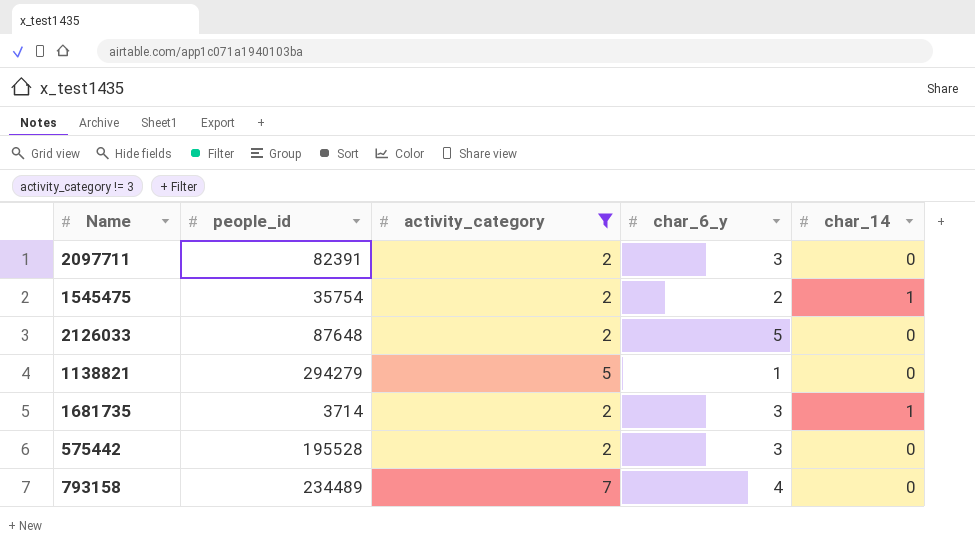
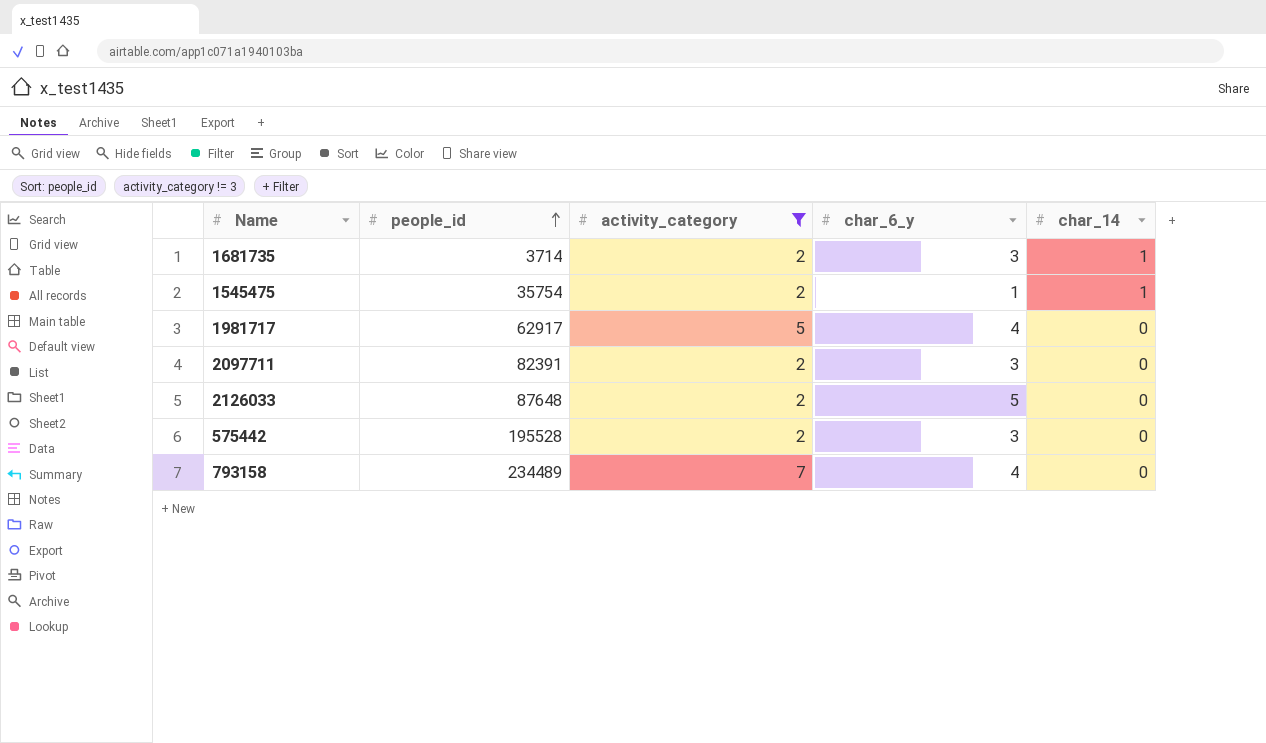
row order: none -> people_id ascending
row 1138821: 294279 | 5 | 1 | 0 -> none
1545475 | char_6_y: 2 -> 1
row 1981717: none -> 62917 | 5 | 4 | 0

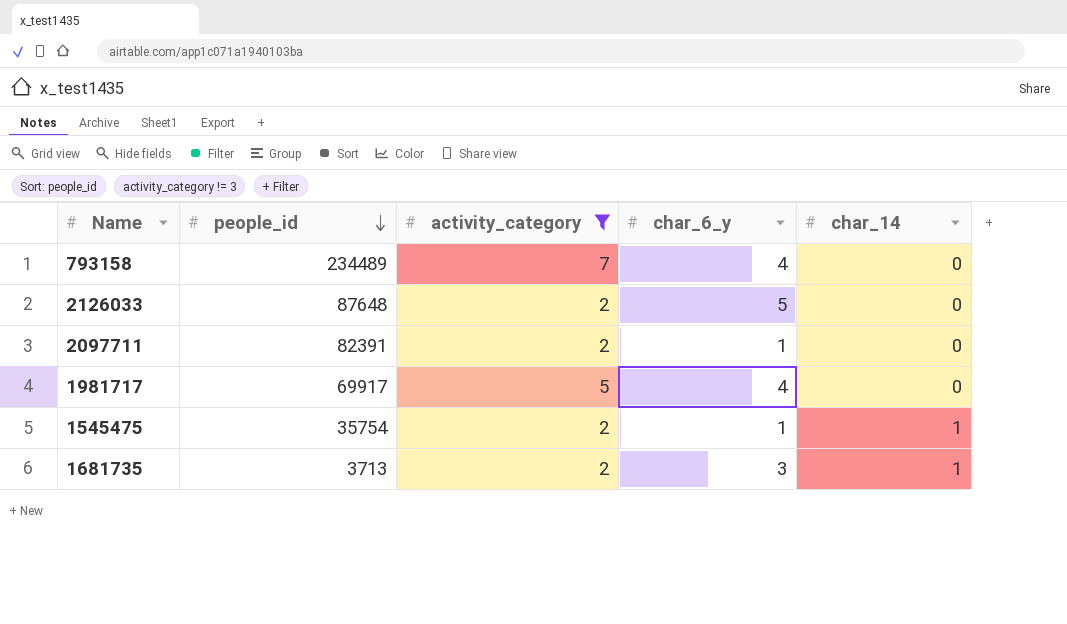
row order: people_id ascending -> people_id descending
row 575442: 195528 | 2 | 3 | 0 -> none
2097711 | char_6_y: 3 -> 1
1981717 | people_id: 62917 -> 69917
1681735 | people_id: 3714 -> 3713

